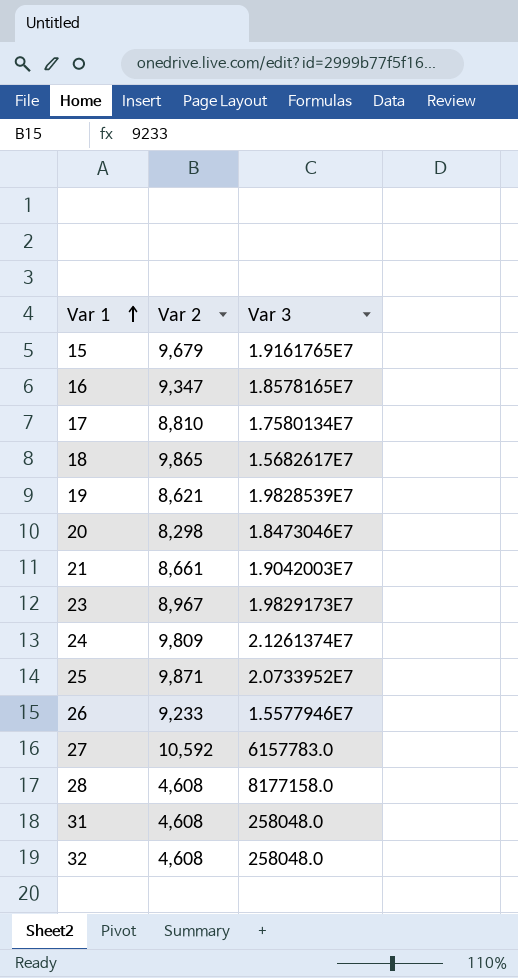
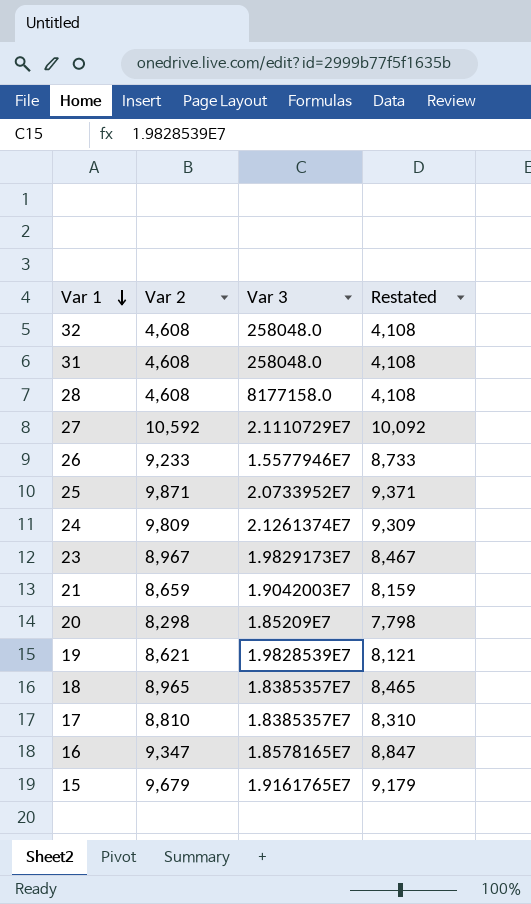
row order: Var 1 ascending -> Var 1 descending
column Restated | formula: none -> [Var 2] - 500
27 | Var 3: 6157783.0 -> 2.1110729E7
21 | Var 2: 8,661 -> 8,659
20 | Var 3: 1.8473046E7 -> 1.85209E7
18 | Var 2: 9,865 -> 8,965
18 | Var 3: 1.5682617E7 -> 1.8385357E7
17 | Var 3: 1.7580134E7 -> 1.8385357E7

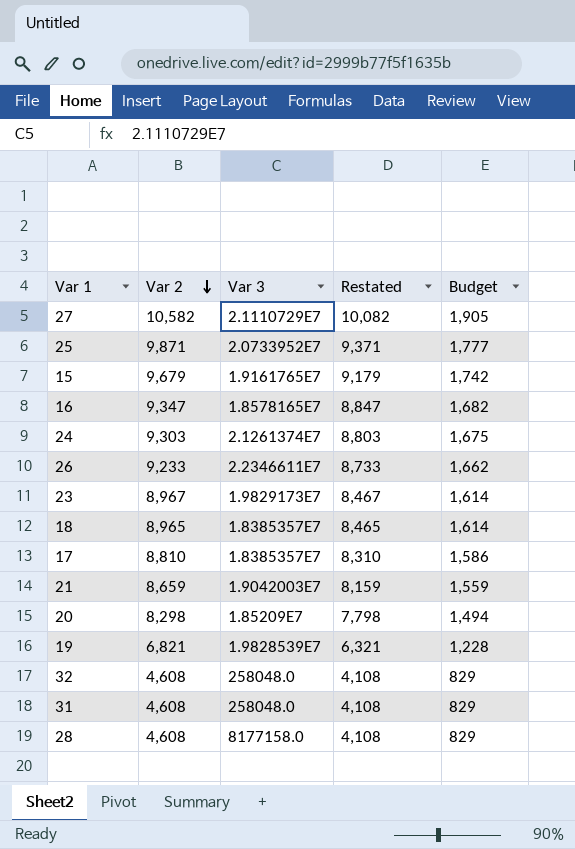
row order: Var 1 descending -> Var 2 descending
column Budget | formula: none -> [Var 2] * 0.18
27 | Var 2: 10,592 -> 10,582
27 | Restated: 10,092 -> 10,082
24 | Var 2: 9,809 -> 9,303
24 | Restated: 9,309 -> 8,803
26 | Var 3: 1.5577946E7 -> 2.2346611E7
19 | Var 2: 8,621 -> 6,821
19 | Restated: 8,121 -> 6,321

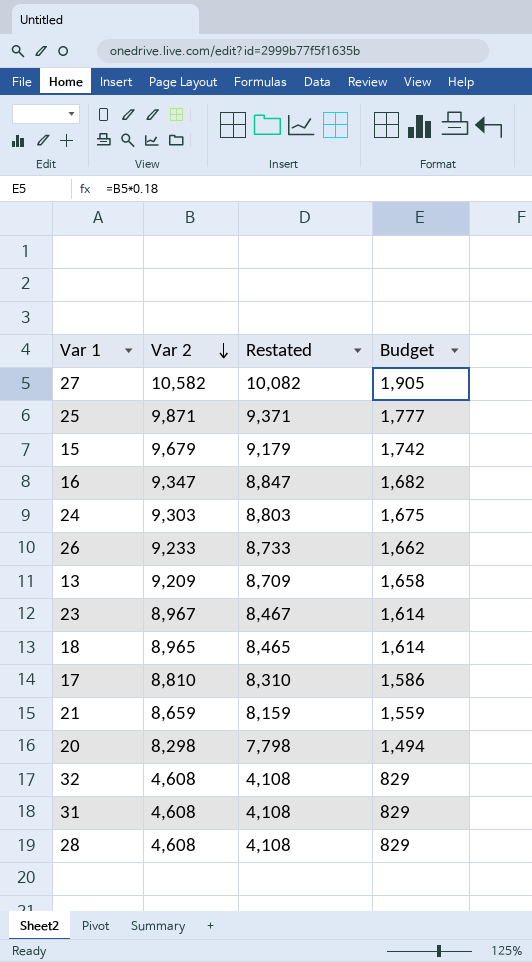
column Var 3 | position: 3 -> none
row 19: 6,821 | 1.9828539E7 | 6,321 | 1,228 -> none
row 13: none -> 9,209 | 8,709 | 1,658

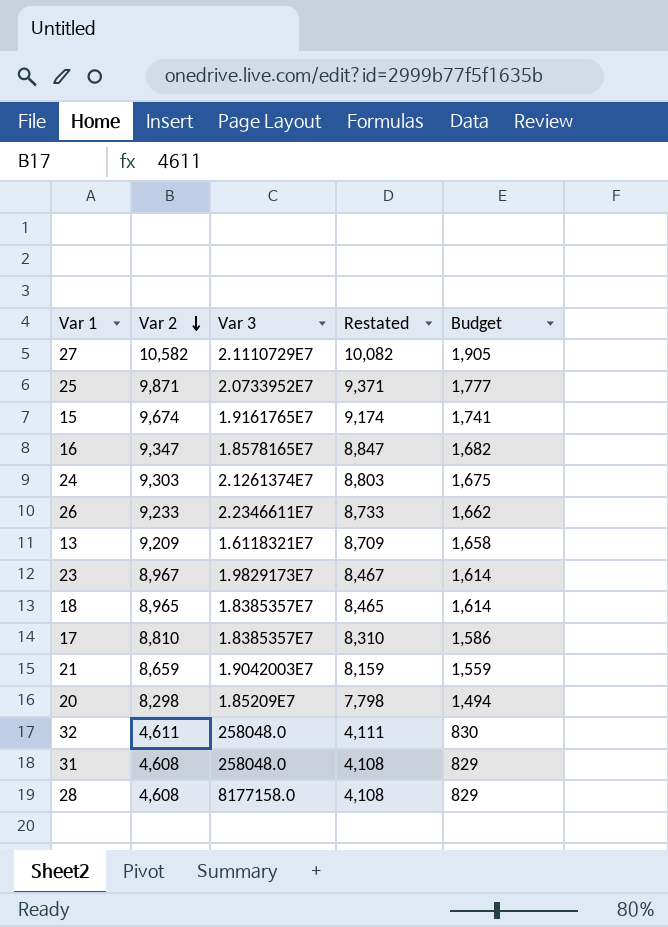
column Var 3 | position: none -> 3
15 | Var 2: 9,679 -> 9,674
15 | Restated: 9,179 -> 9,174
15 | Budget: 1,742 -> 1,741
32 | Var 2: 4,608 -> 4,611
32 | Restated: 4,108 -> 4,111
32 | Budget: 829 -> 830

